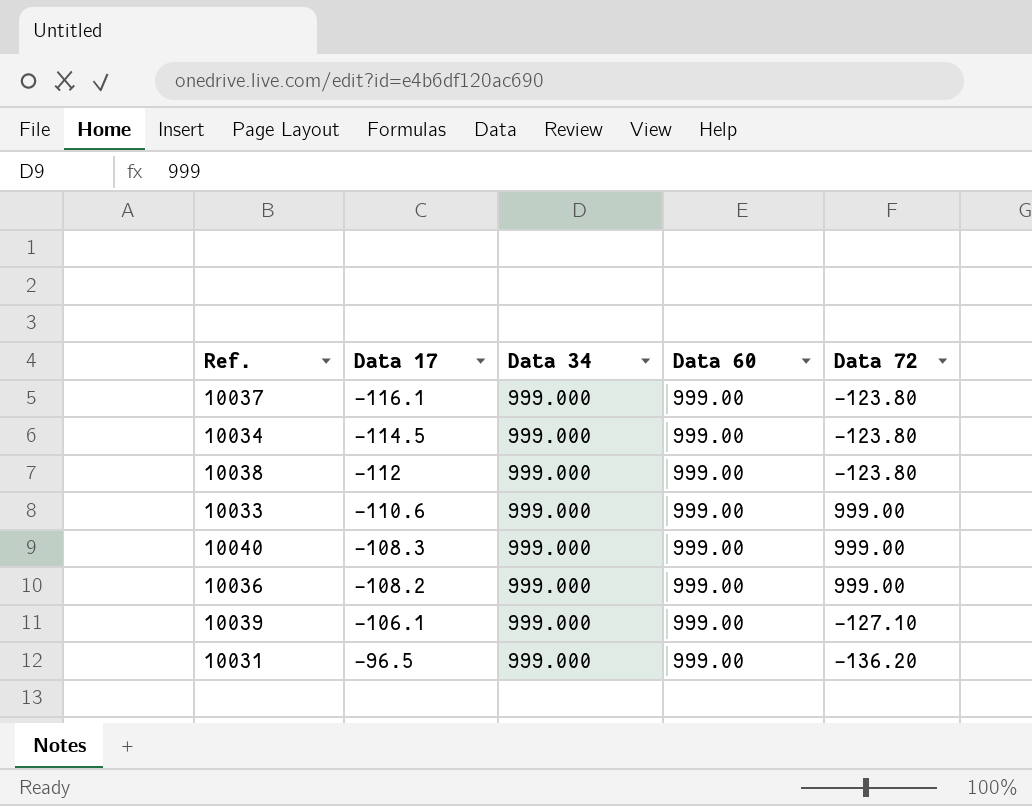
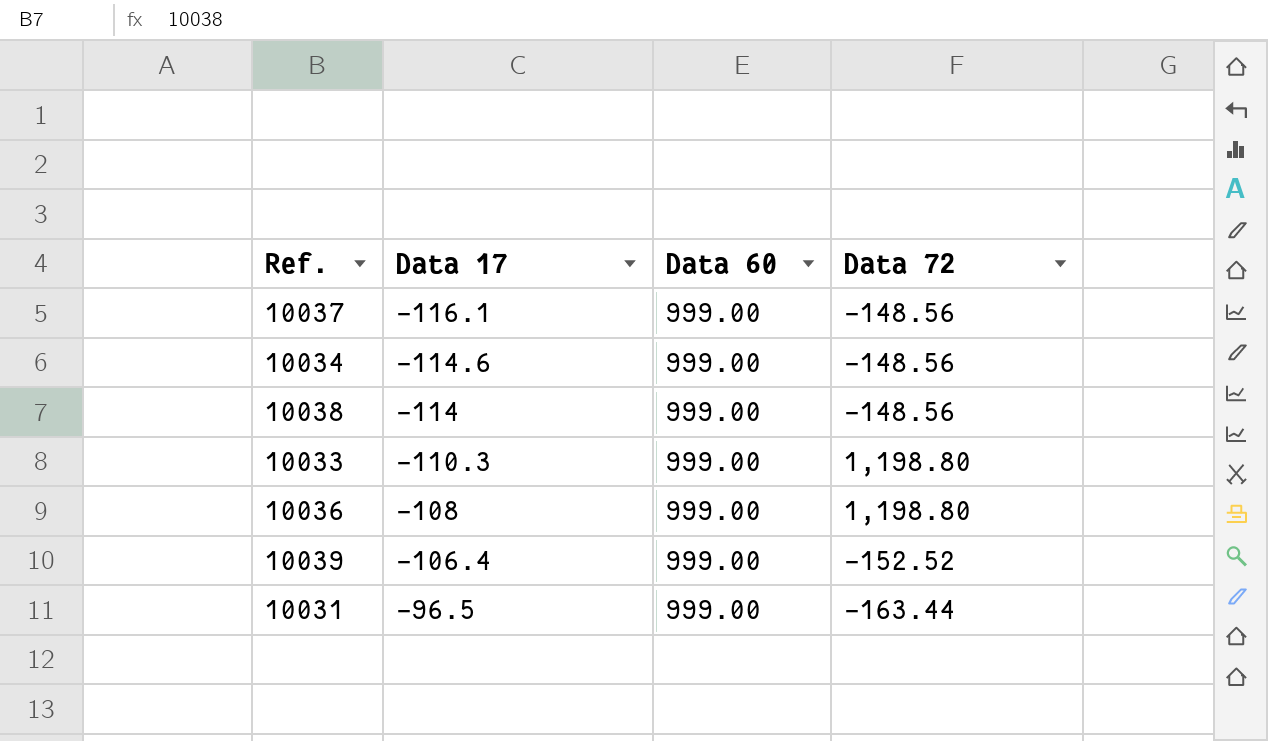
column Data 34 | position: 3 -> none
row 10040: -108.3 | 999.000 | 999.00 | 999.00 -> none
10037 | Data 72: -123.80 -> -148.56
10034 | Data 17: -114.5 -> -114.6
10034 | Data 72: -123.80 -> -148.56
10038 | Data 17: -112 -> -114
10038 | Data 72: -123.80 -> -148.56
10033 | Data 17: -110.6 -> -110.3
10033 | Data 72: 999.00 -> 1,198.80
10036 | Data 17: -108.2 -> -108
10036 | Data 72: 999.00 -> 1,198.80
10039 | Data 17: -106.1 -> -106.4
10039 | Data 72: -127.10 -> -152.52
10031 | Data 72: -136.20 -> -163.44

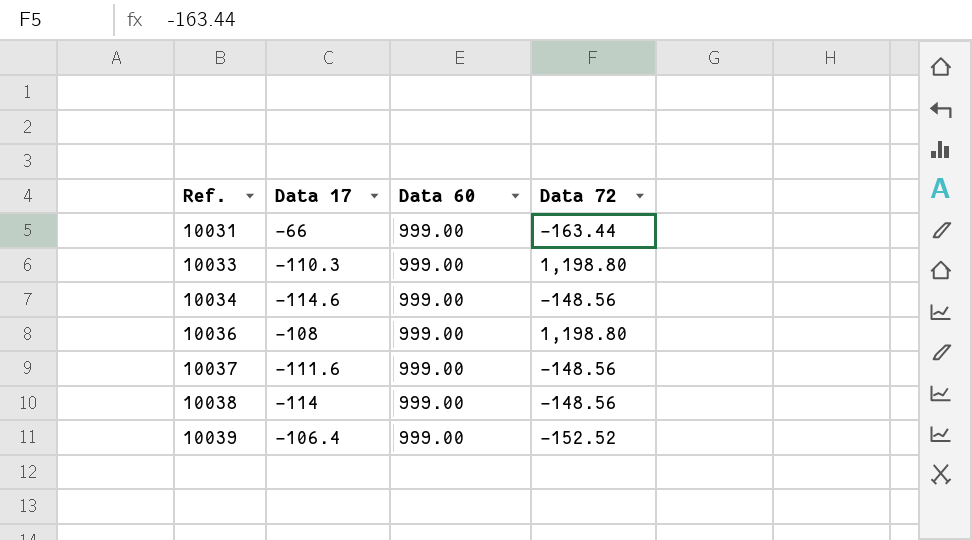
row order: Data 17 ascending -> Ref. ascending
10031 | Data 17: -96.5 -> -66
10037 | Data 17: -116.1 -> -111.6

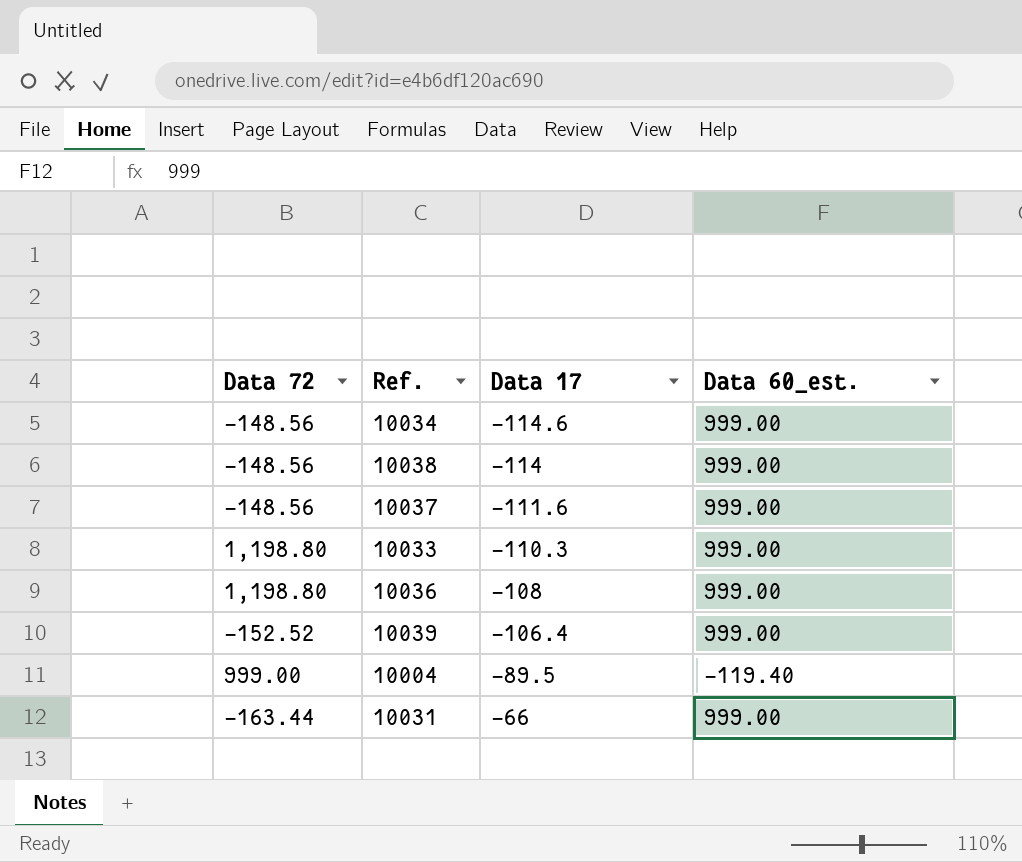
row order: Ref. ascending -> Data 17 ascending
column Data 72 | position: 4 -> 1
column name: Data 60 -> Data 60_est.
row 10004: none -> 999.00 | -89.5 | -119.40

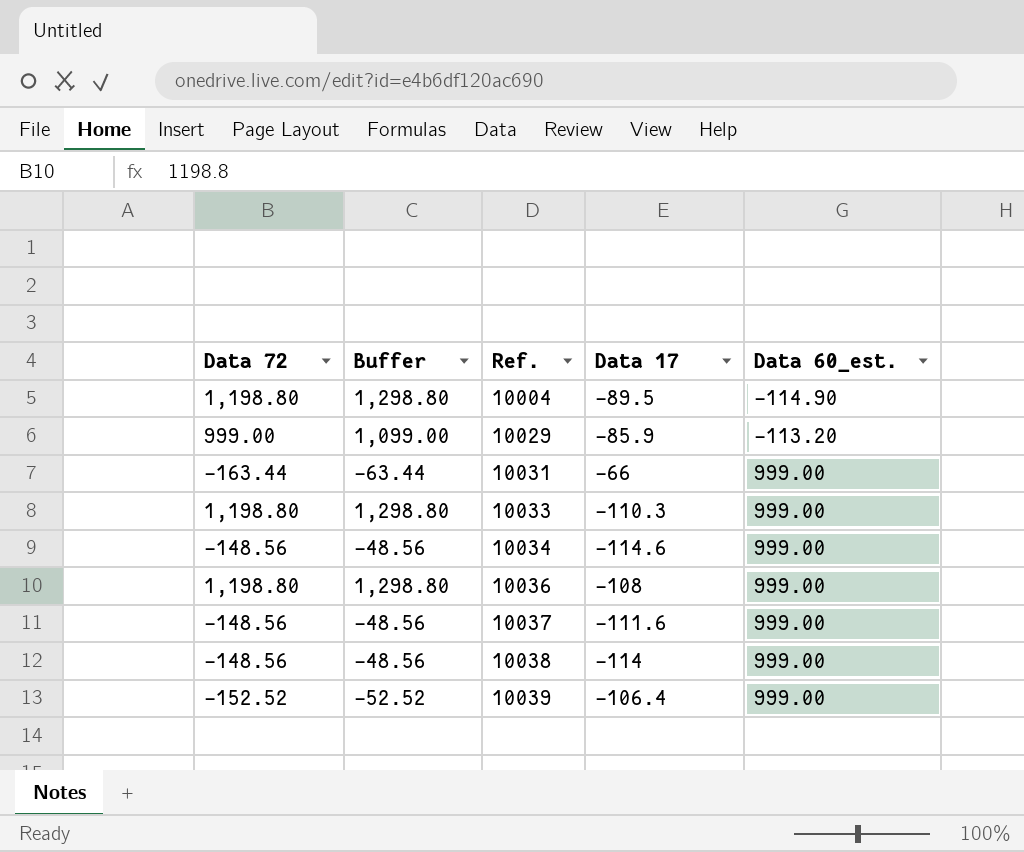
row order: Data 17 ascending -> Ref. ascending
column Buffer | formula: none -> [Data 72] + 100
10004 | Data 72: 999.00 -> 1,198.80
10004 | Data 60_est.: -119.40 -> -114.90
row 10029: none -> 999.00 | 1,099.00 | -85.9 | -113.20

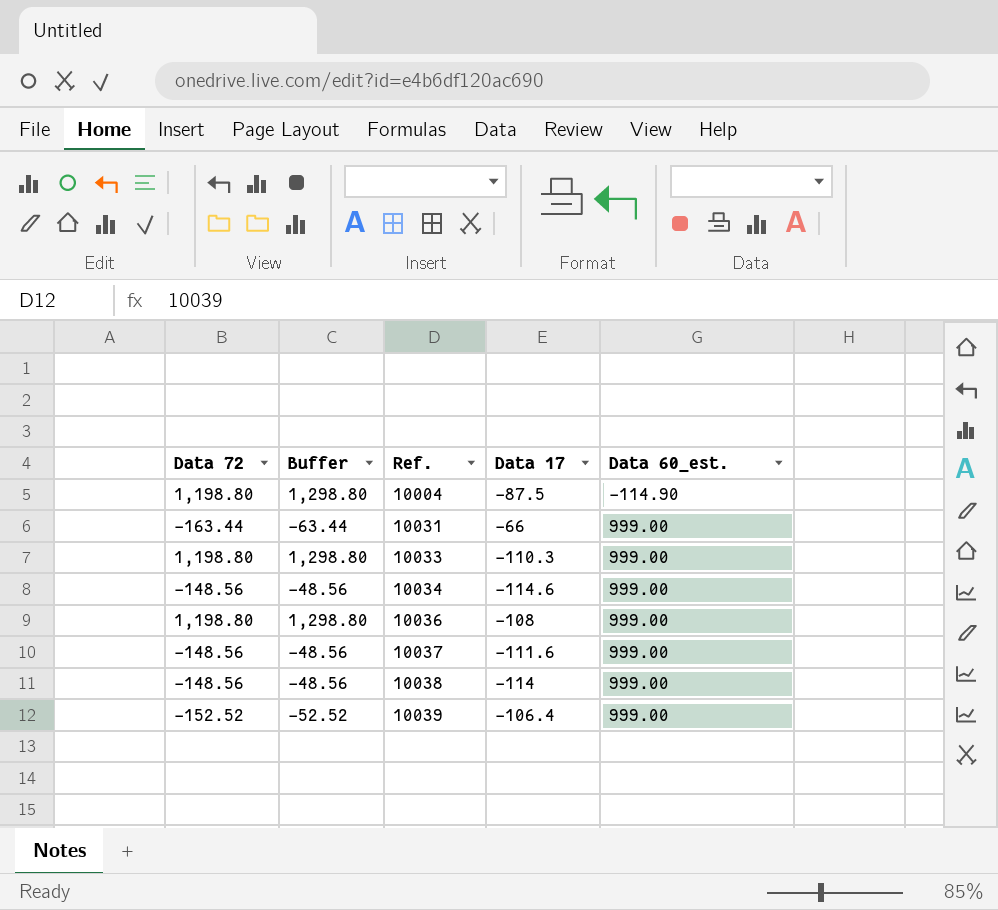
row 10029: 999.00 | 1,099.00 | -85.9 | -113.20 -> none
10004 | Data 17: -89.5 -> -87.5

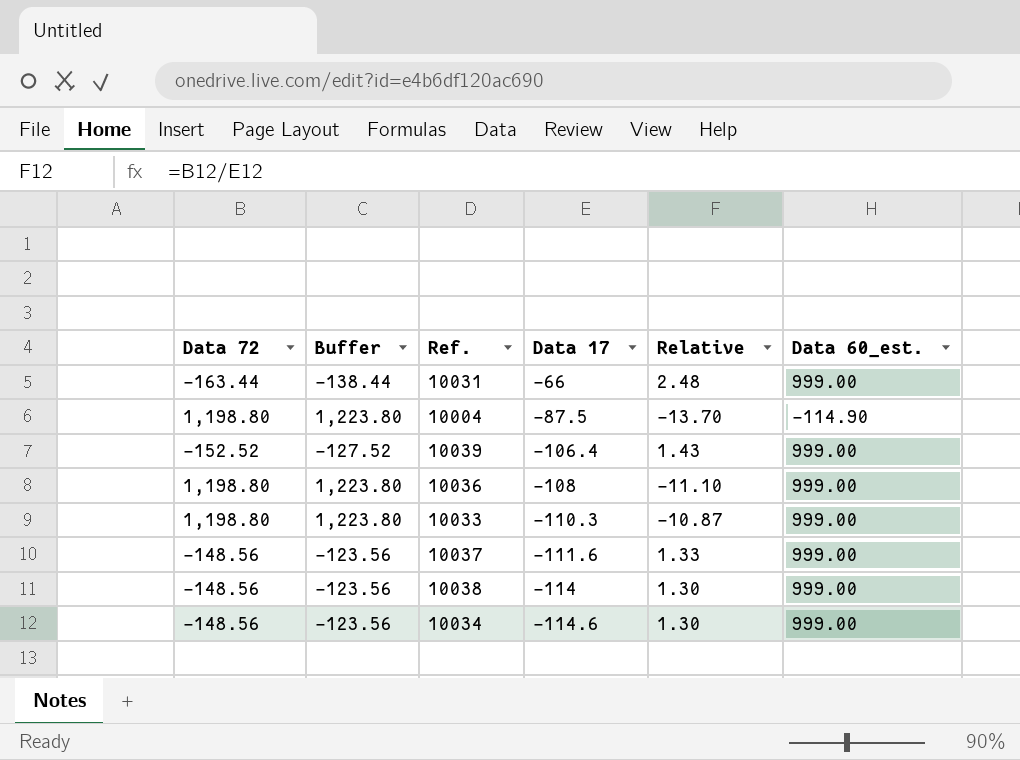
row order: Ref. ascending -> Data 17 descending
column Buffer | formula: [Data 72] + 100 -> [Data 72] + 25
column Relative | formula: none -> [Data 72] / [Data 17]

